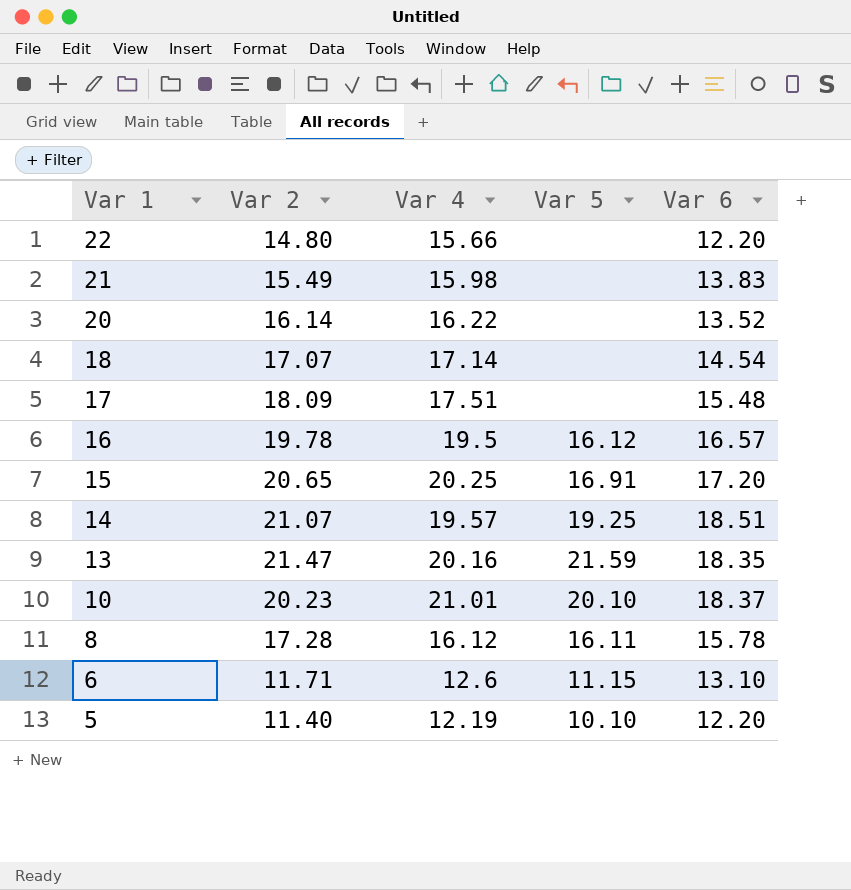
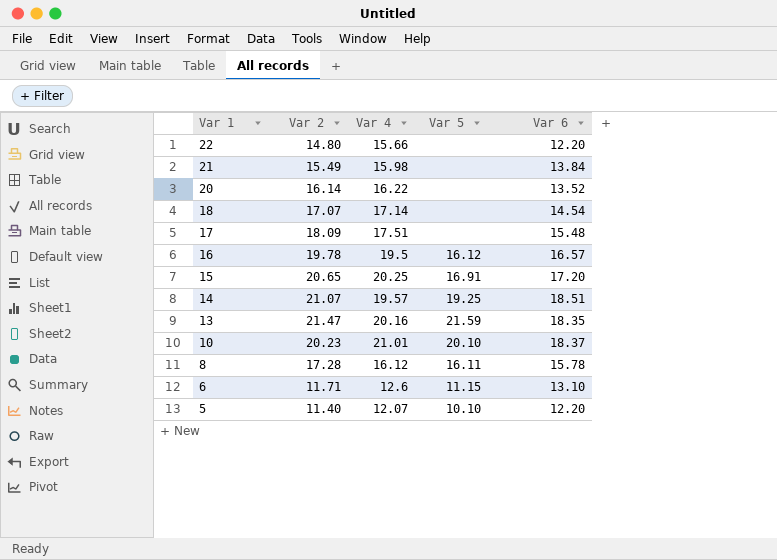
21 | Var 6: 13.83 -> 13.84
5 | Var 4: 12.19 -> 12.07

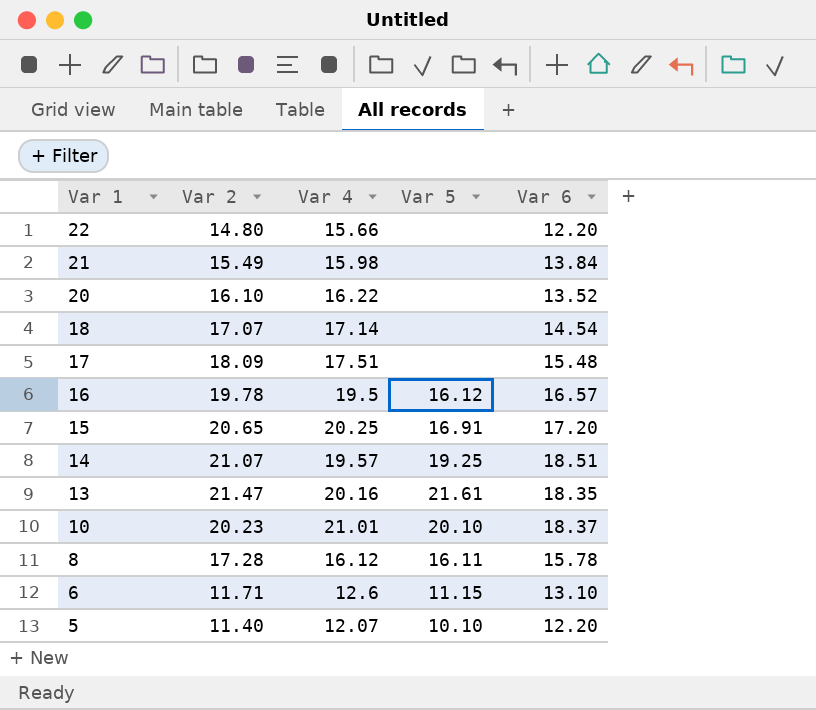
20 | Var 2: 16.14 -> 16.10
13 | Var 5: 21.59 -> 21.61

